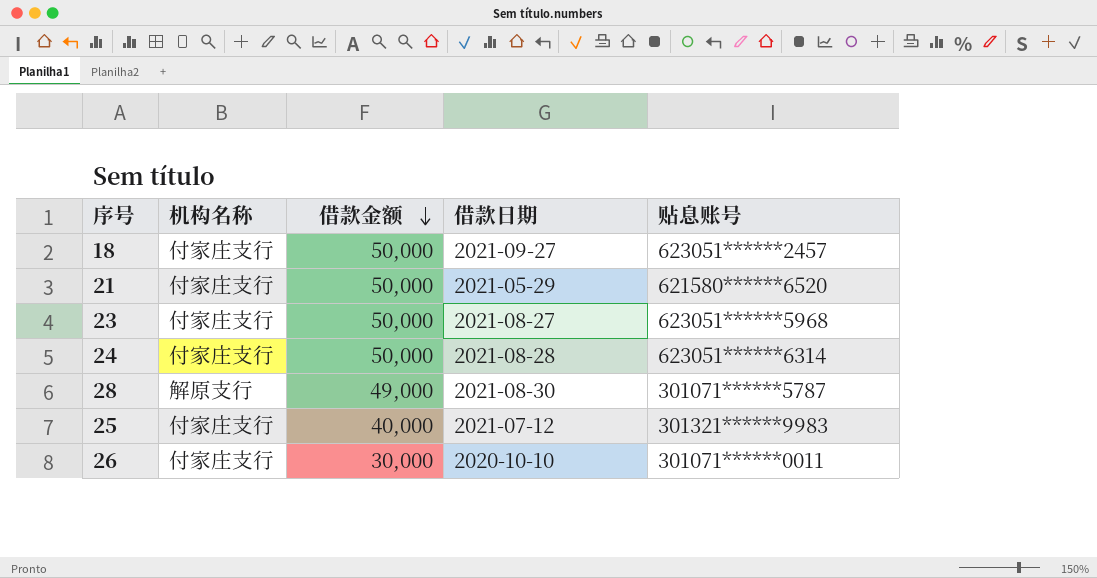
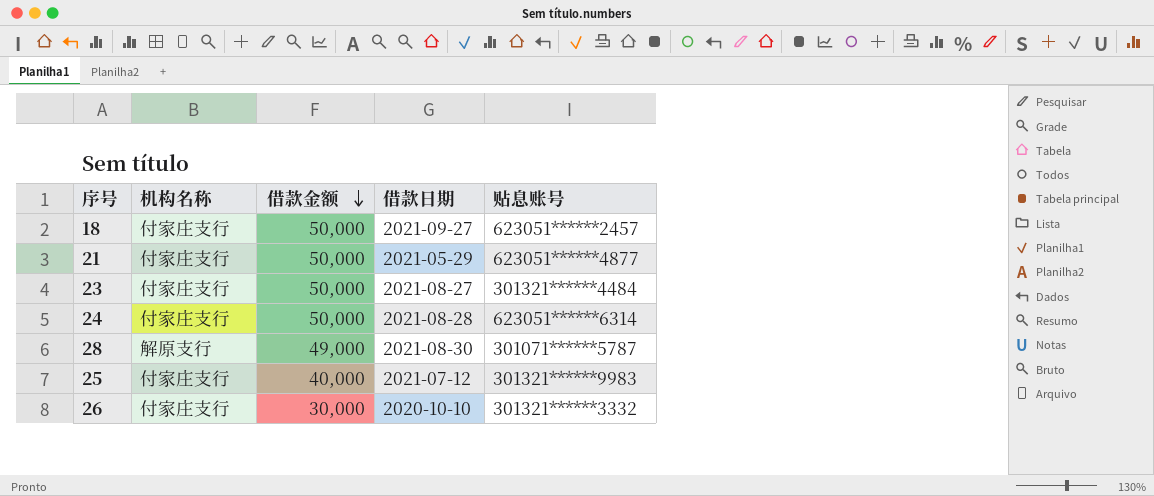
21 | 贴息账号: 621580******6520 -> 623051******4877
23 | 贴息账号: 623051******5968 -> 301321******4484
26 | 贴息账号: 301071******0011 -> 301321******3332

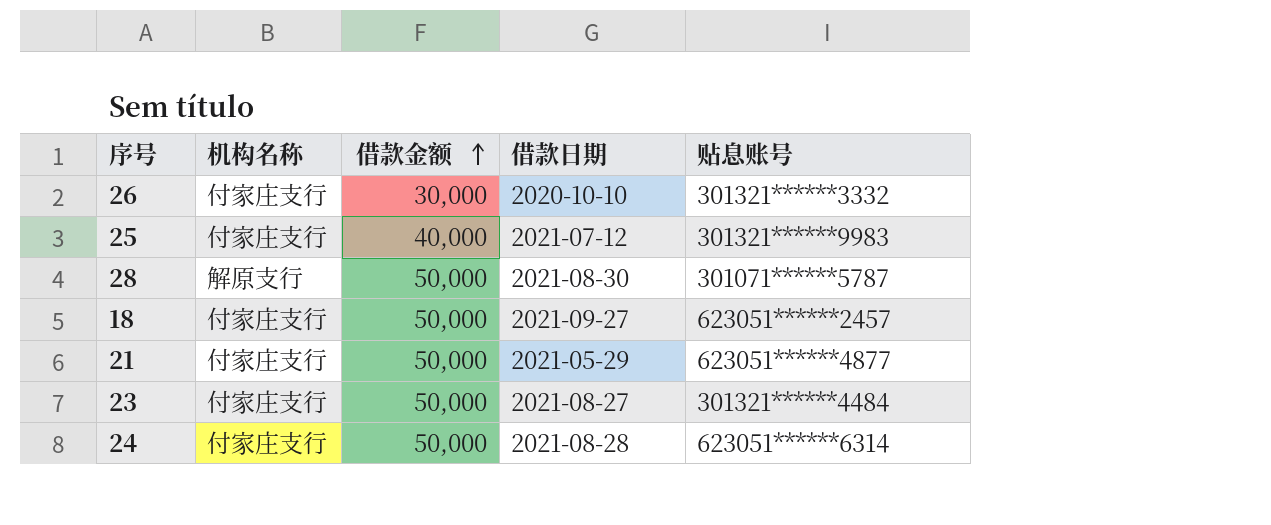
row order: 借款金额 descending -> 借款金额 ascending
28 | 借款金额: 49,000 -> 50,000

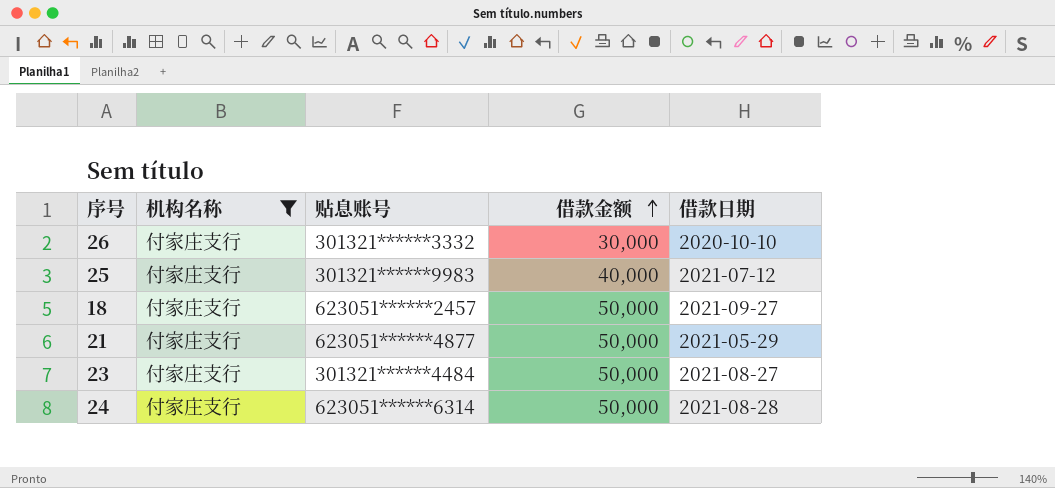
filter: none -> 机构名称 = 付家庄支行
column 贴息账号 | position: 5 -> 3

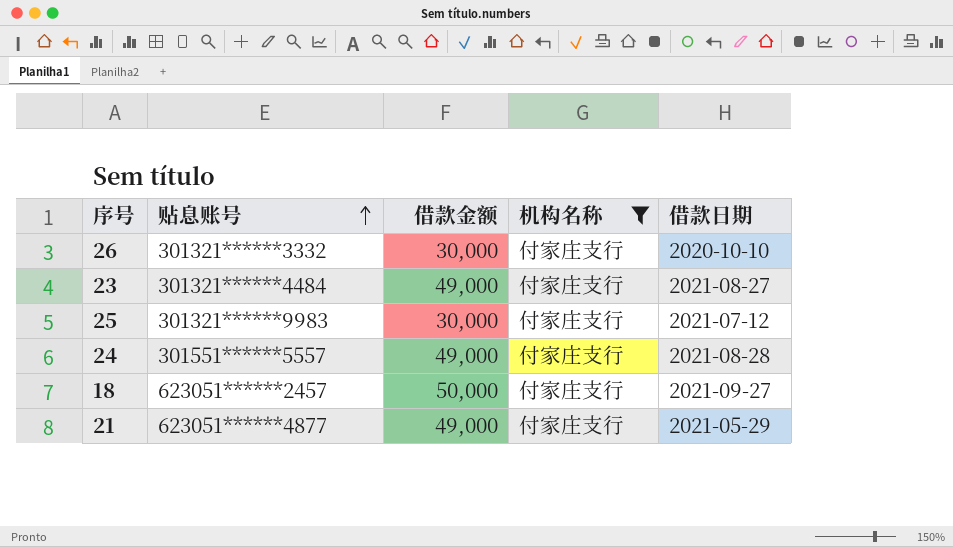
row order: 借款金额 ascending -> 贴息账号 ascending
column 机构名称 | position: 2 -> 4
23 | 借款金额: 50,000 -> 49,000
25 | 借款金额: 40,000 -> 30,000
24 | 贴息账号: 623051******6314 -> 301551******5557
24 | 借款金额: 50,000 -> 49,000
21 | 借款金额: 50,000 -> 49,000

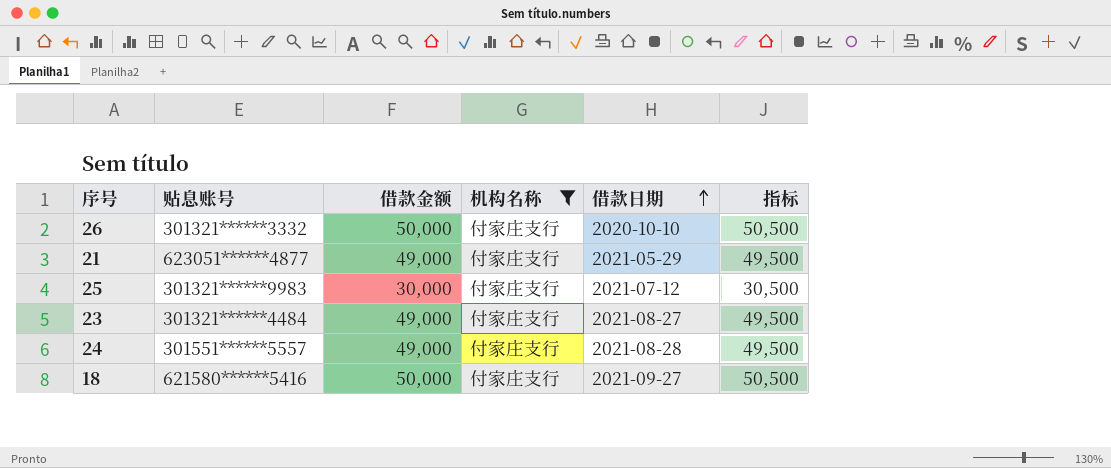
row order: 贴息账号 ascending -> 借款日期 ascending
column 指标 | formula: none -> [借款金额] + 500
26 | 借款金额: 30,000 -> 50,000
18 | 贴息账号: 623051******2457 -> 621580******5416

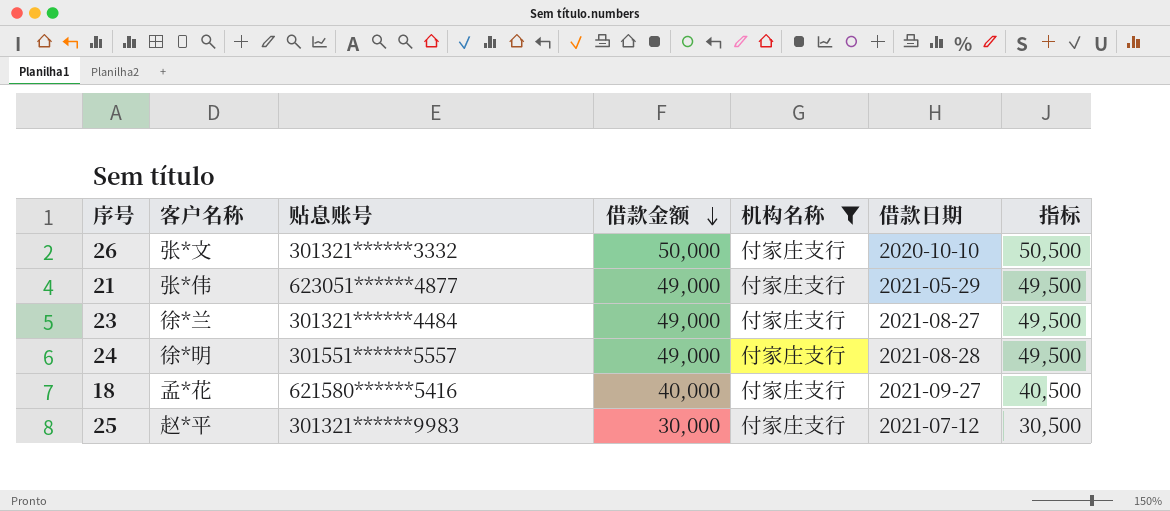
row order: 借款日期 ascending -> 借款金额 descending
column 客户名称 | position: none -> 2
18 | 借款金额: 50,000 -> 40,000
18 | 指标: 50,500 -> 40,500

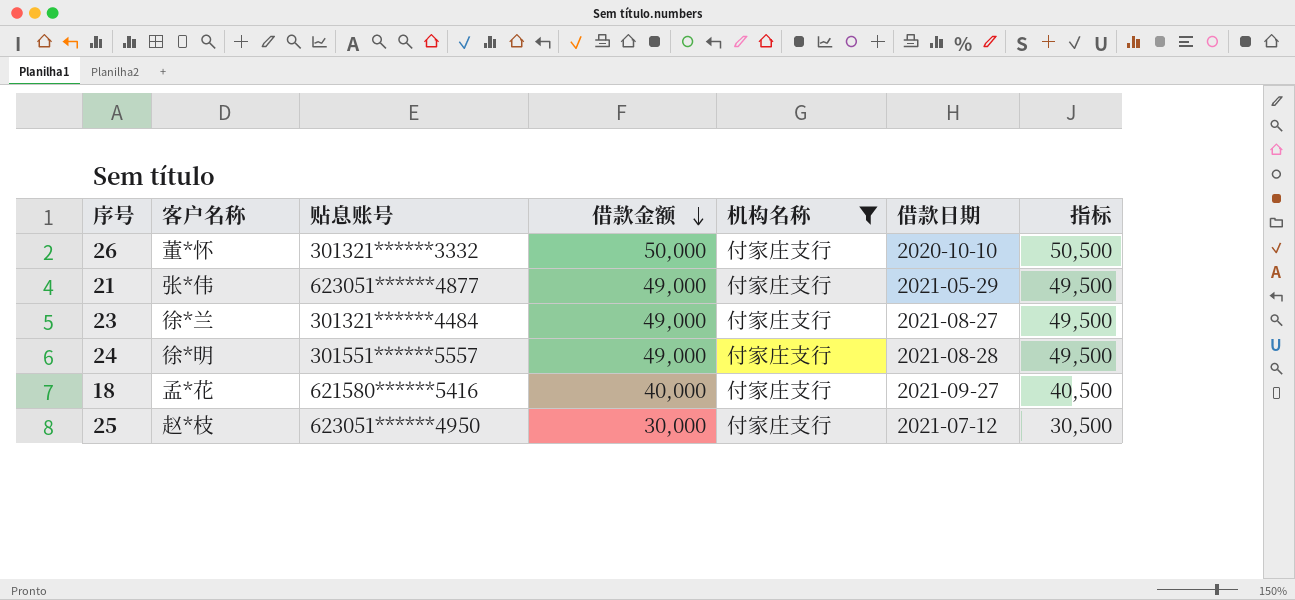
26 | 客户名称: 张*文 -> 董*怀
25 | 客户名称: 赵*平 -> 赵*枝
25 | 贴息账号: 301321******9983 -> 623051******4950

